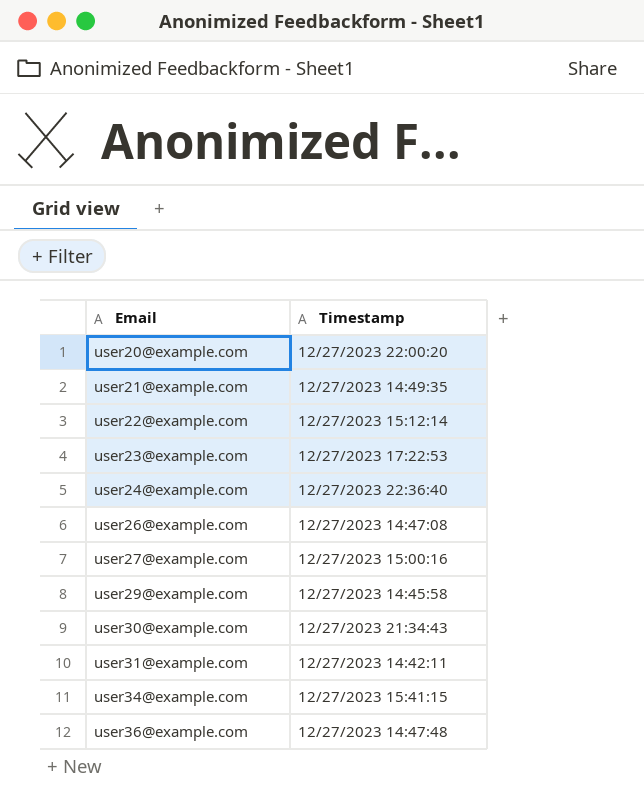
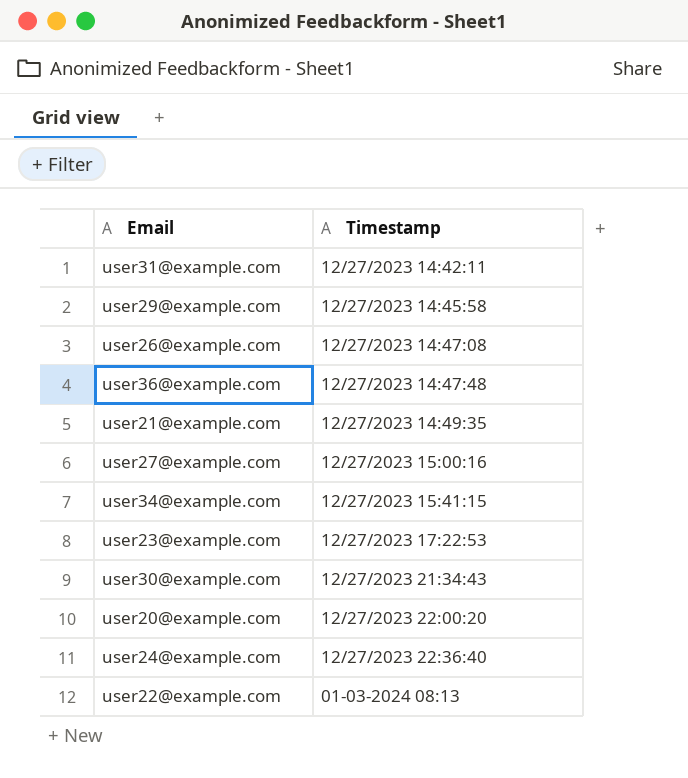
row order: Email ascending -> Timestamp ascending
user22@example.com | Timestamp: 12/27/2023 15:12:14 -> 01-03-2024 08:13

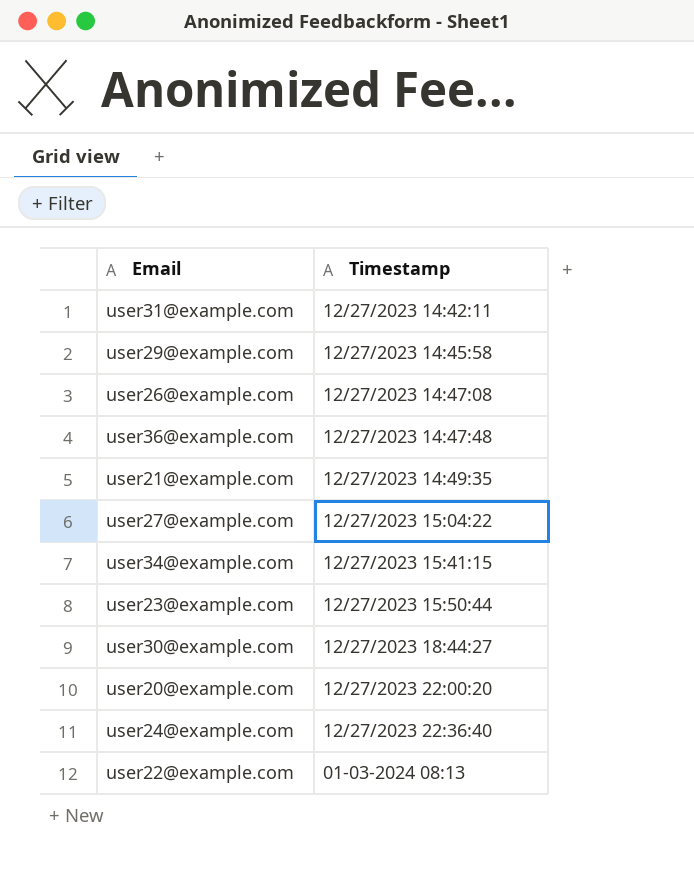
user27@example.com | Timestamp: 12/27/2023 15:00:16 -> 12/27/2023 15:04:22
user23@example.com | Timestamp: 12/27/2023 17:22:53 -> 12/27/2023 15:50:44
user30@example.com | Timestamp: 12/27/2023 21:34:43 -> 12/27/2023 18:44:27

